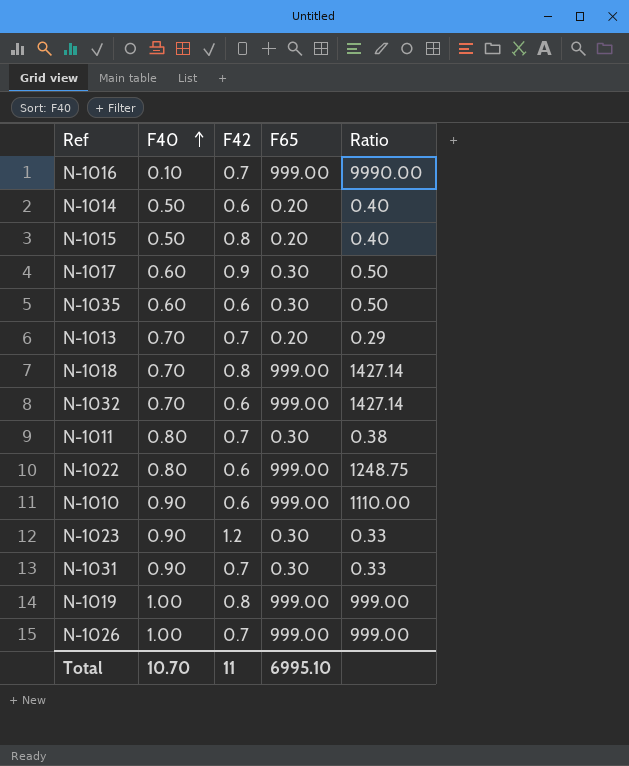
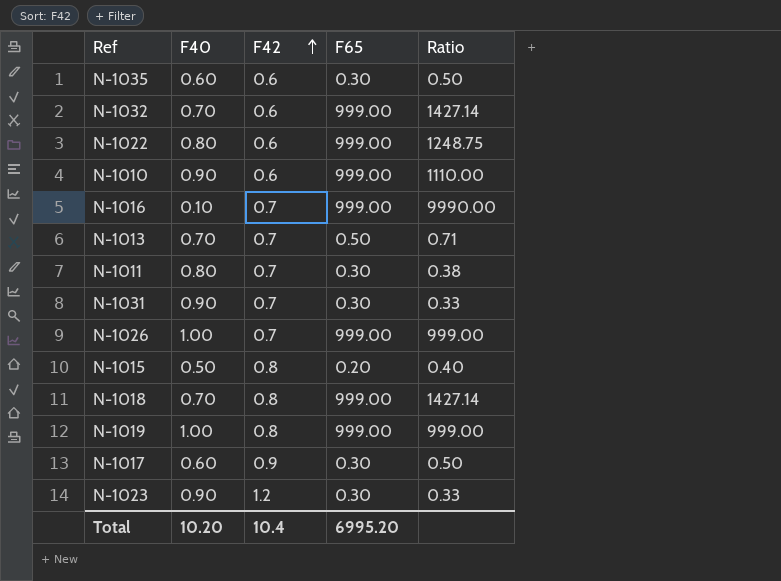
row order: F40 ascending -> F42 ascending
row N-1014: 0.50 | 0.6 | 0.20 | 0.40 -> none
N-1013 | F65: 0.20 -> 0.50
N-1013 | Ratio: 0.29 -> 0.71
Total | F40: 10.70 -> 10.20
Total | F42: 11 -> 10.4
Total | F65: 6995.10 -> 6995.20

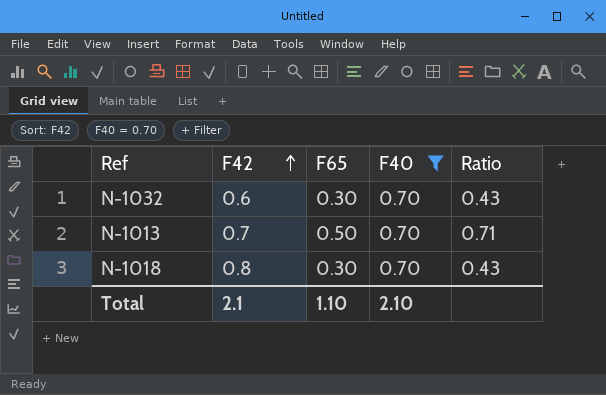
filter: none -> F40 = 0.70
column F40 | position: 2 -> 4
N-1032 | F65: 999.00 -> 0.30
N-1032 | Ratio: 1427.14 -> 0.43
N-1018 | F65: 999.00 -> 0.30
N-1018 | Ratio: 1427.14 -> 0.43
Total | F42: 10.4 -> 2.1
Total | F65: 6995.20 -> 1.10
Total | F40: 10.20 -> 2.10

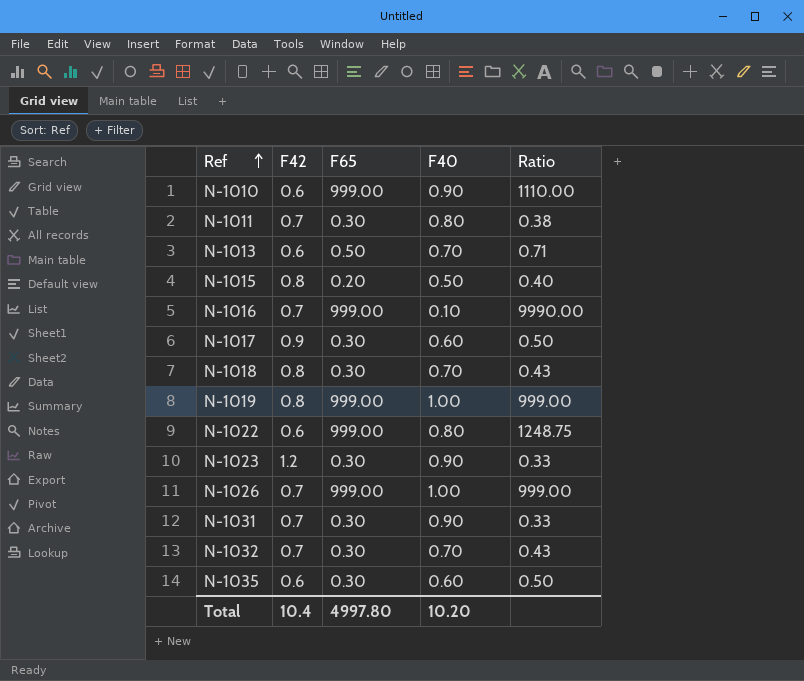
filter: F40 = 0.70 -> none
row order: F42 ascending -> Ref ascending
N-1013 | F42: 0.7 -> 0.6
N-1032 | F42: 0.6 -> 0.7
Total | F42: 2.1 -> 10.4
Total | F65: 1.10 -> 4997.80
Total | F40: 2.10 -> 10.20

